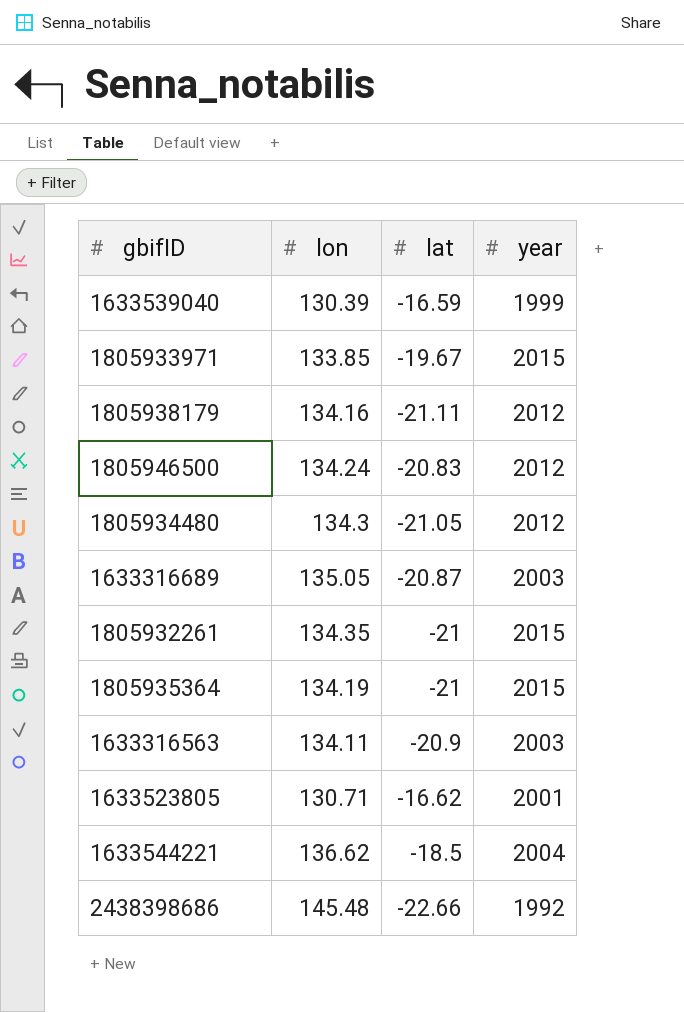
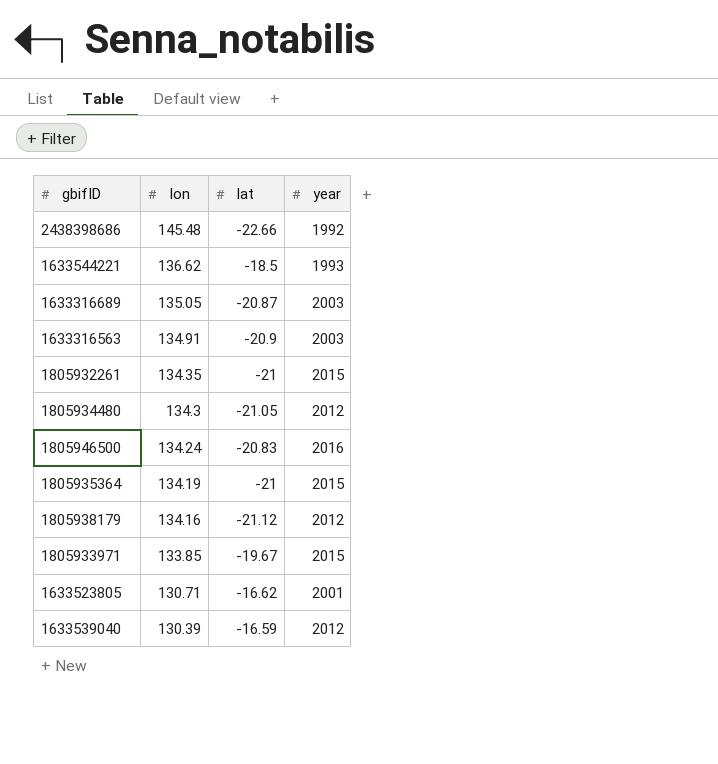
row order: none -> lon descending
1633544221 | year: 2004 -> 1993
1633316563 | lon: 134.11 -> 134.91
1805946500 | year: 2012 -> 2016
1805938179 | lat: -21.11 -> -21.12
1633539040 | year: 1999 -> 2012

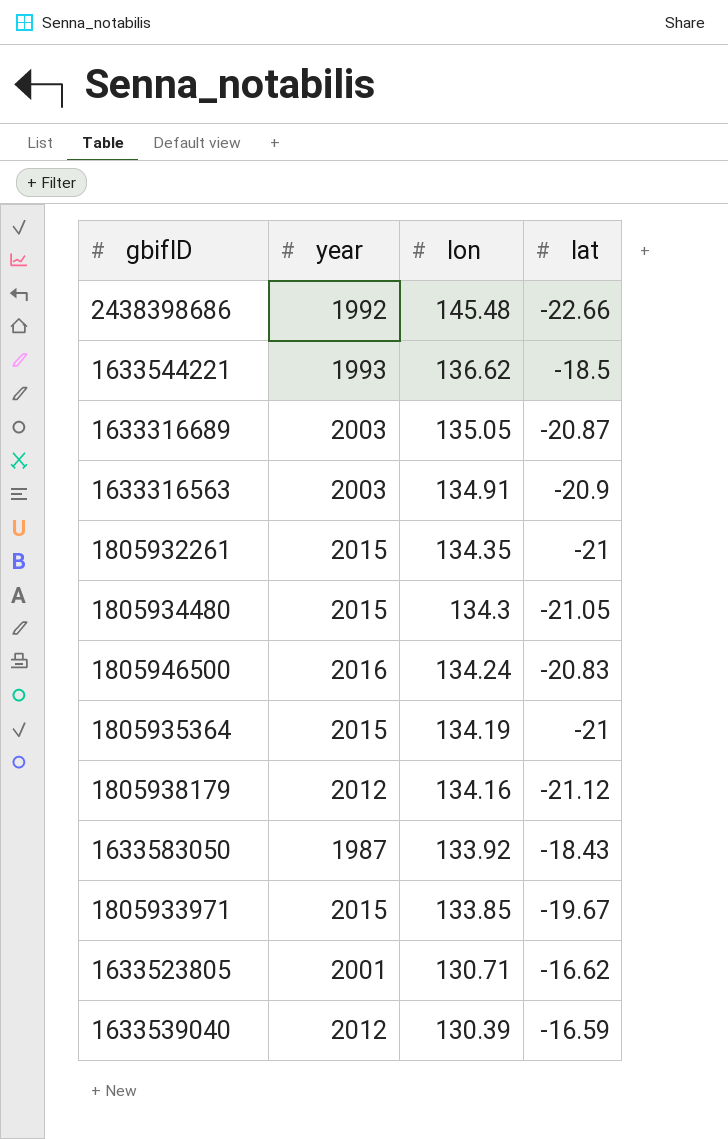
column year | position: 4 -> 2
1805934480 | year: 2012 -> 2015
row 1633583050: none -> 1987 | 133.92 | -18.43

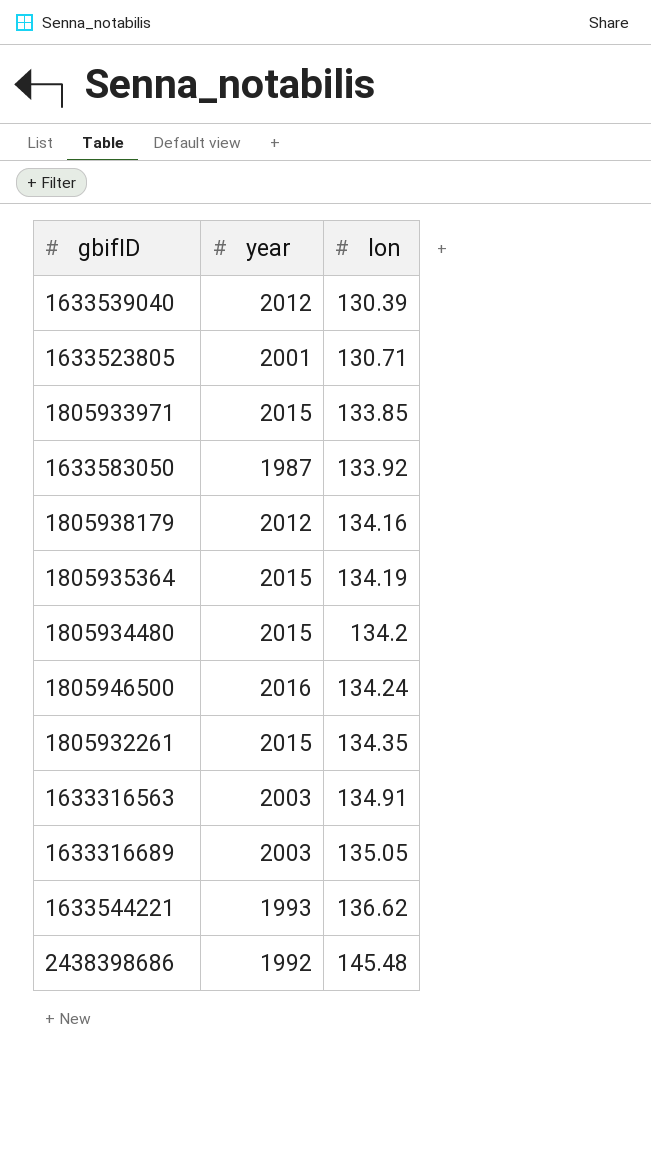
row order: lon descending -> lon ascending
column lat | position: 4 -> none
1805934480 | lon: 134.3 -> 134.2

